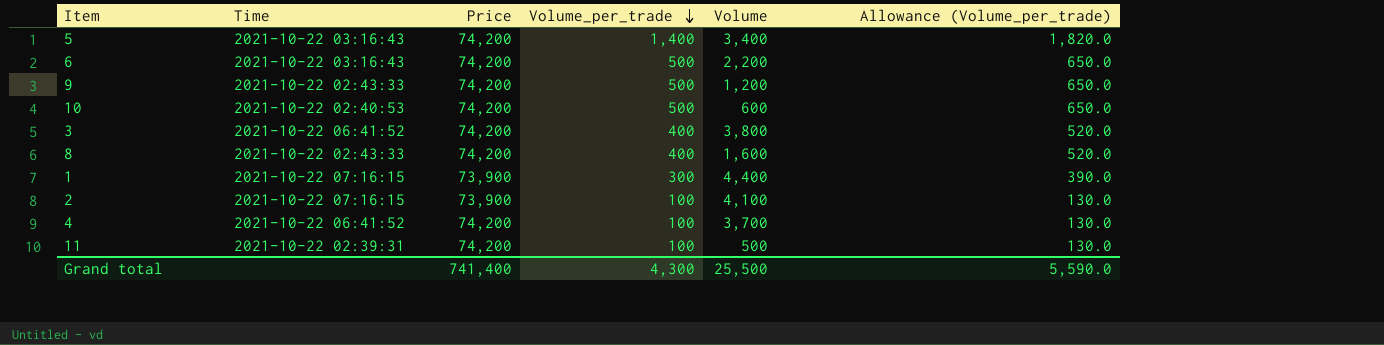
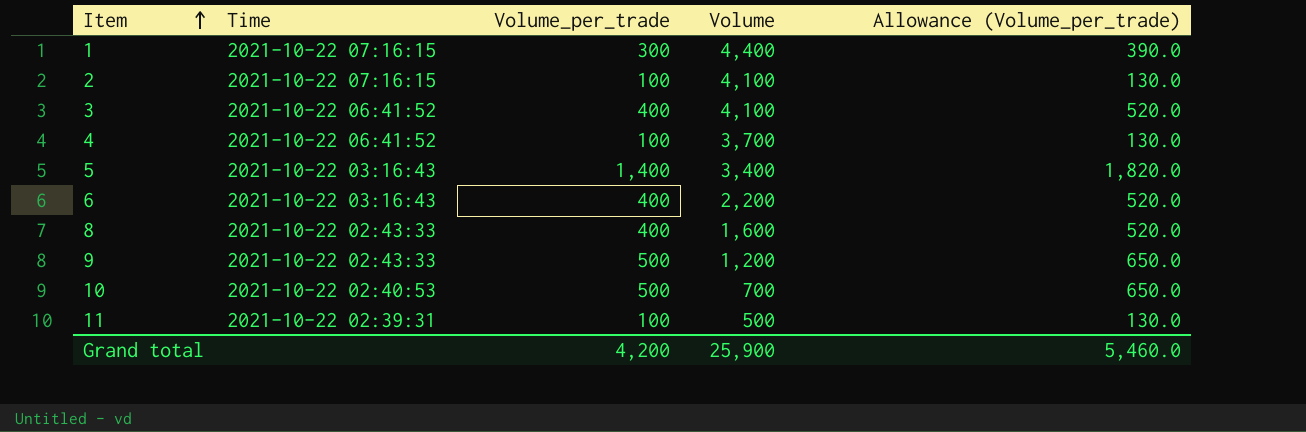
row order: Volume_per_trade descending -> Item ascending
column Price | position: 3 -> none
3 | Volume: 3,800 -> 4,100
6 | Volume_per_trade: 500 -> 400
6 | Allowance (Volume_per_trade): 650.0 -> 520.0
10 | Volume: 600 -> 700
Grand total | Volume_per_trade: 4,300 -> 4,200
Grand total | Volume: 25,500 -> 25,900
Grand total | Allowance (Volume_per_trade): 5,590.0 -> 5,460.0

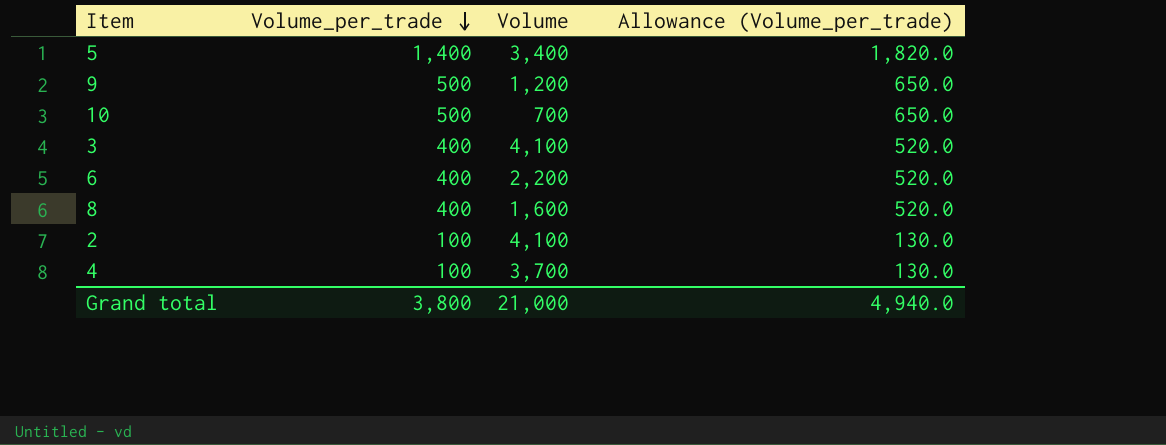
row order: Item ascending -> Volume_per_trade descending
column Time | position: 2 -> none
row 1: 2021-10-22 07:16:15 | 300 | 4,400 | 390.0 -> none
row 11: 2021-10-22 02:39:31 | 100 | 500 | 130.0 -> none
Grand total | Volume_per_trade: 4,200 -> 3,800
Grand total | Volume: 25,900 -> 21,000
Grand total | Allowance (Volume_per_trade): 5,460.0 -> 4,940.0

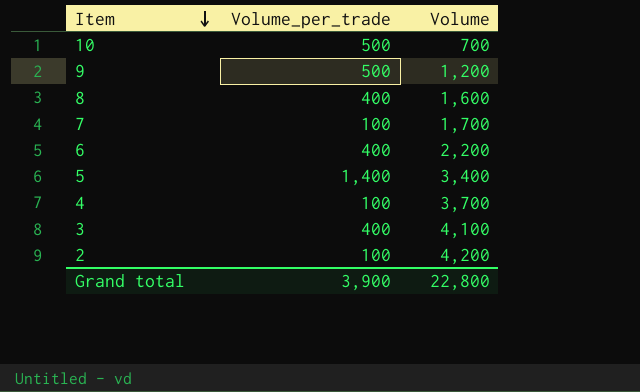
row order: Volume_per_trade descending -> Item descending
column Allowance (Volume_per_trade) | formula: [Volume_per_trade] * 1.3 -> none
row 7: none -> 100 | 1,700
2 | Volume: 4,100 -> 4,200
Grand total | Volume_per_trade: 3,800 -> 3,900
Grand total | Volume: 21,000 -> 22,800

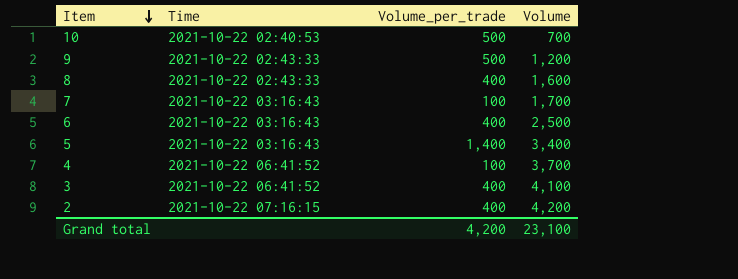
column Time | position: none -> 2
6 | Volume: 2,200 -> 2,500
2 | Volume_per_trade: 100 -> 400
Grand total | Volume_per_trade: 3,900 -> 4,200
Grand total | Volume: 22,800 -> 23,100

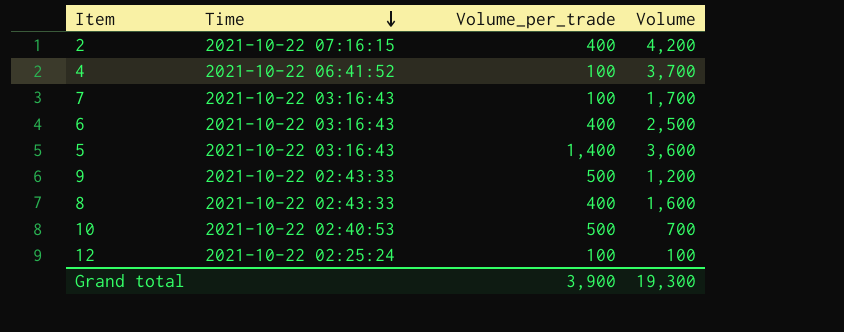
row order: Item descending -> Time descending
row 3: 2021-10-22 06:41:52 | 400 | 4,100 -> none
5 | Volume: 3,400 -> 3,600
row 12: none -> 2021-10-22 02:25:24 | 100 | 100
Grand total | Volume_per_trade: 4,200 -> 3,900
Grand total | Volume: 23,100 -> 19,300

